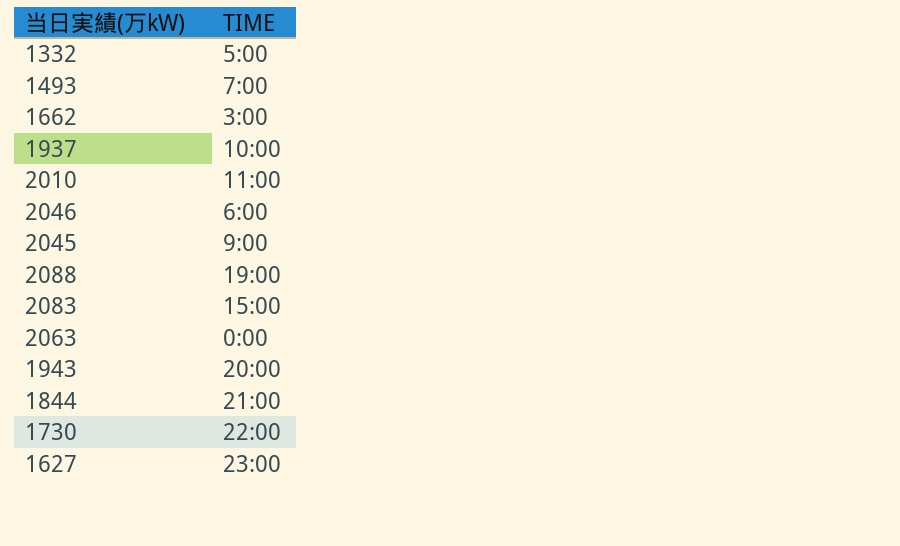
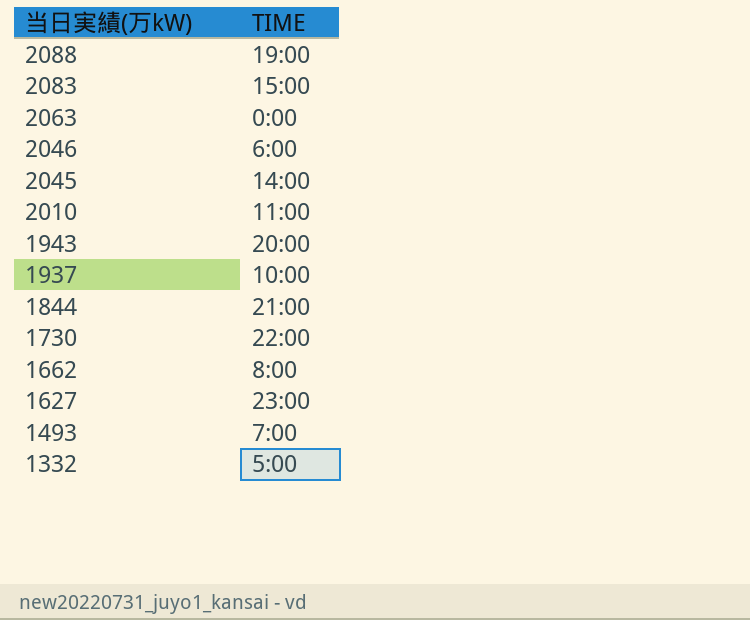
row order: none -> 当日実績(万kW) descending
2045 | TIME: 9:00 -> 14:00
1662 | TIME: 3:00 -> 8:00

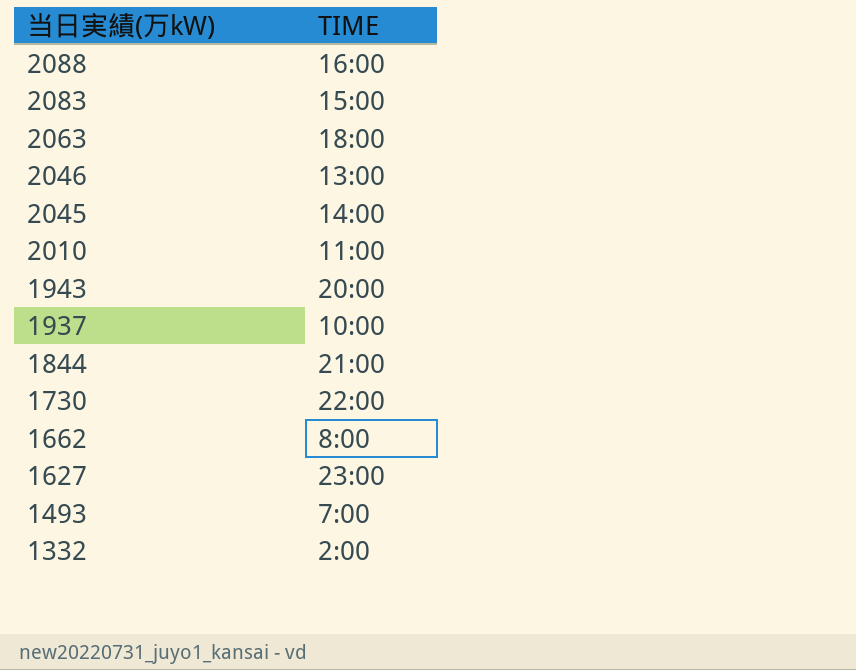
2088 | TIME: 19:00 -> 16:00
2063 | TIME: 0:00 -> 18:00
2046 | TIME: 6:00 -> 13:00
1332 | TIME: 5:00 -> 2:00

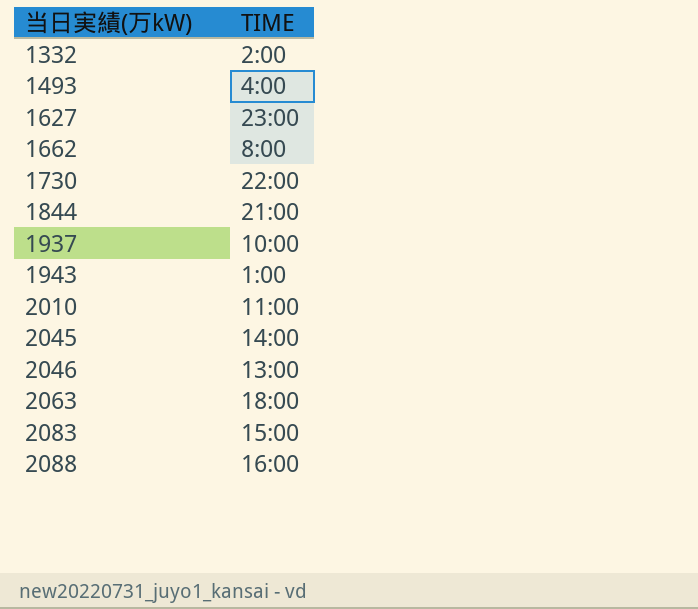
row order: 当日実績(万kW) descending -> 当日実績(万kW) ascending
1493 | TIME: 7:00 -> 4:00
1943 | TIME: 20:00 -> 1:00

